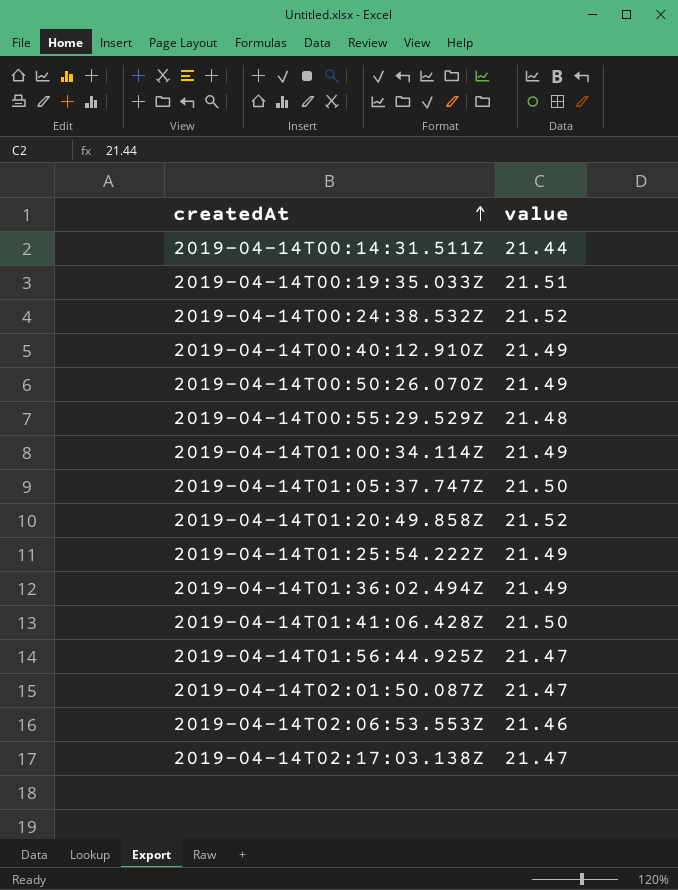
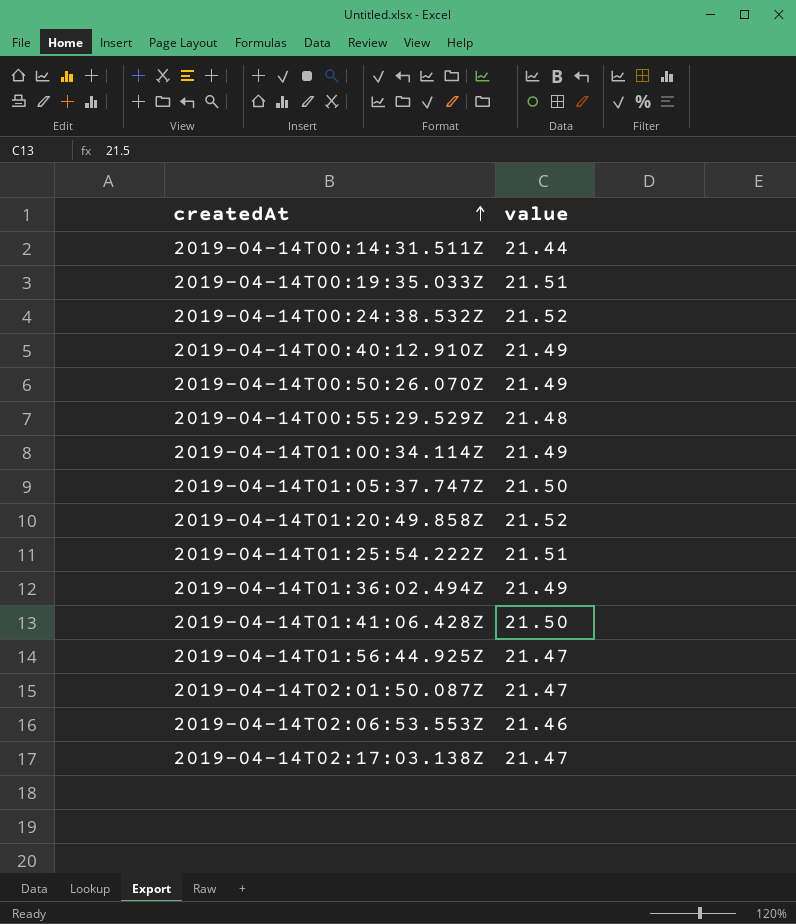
2019-04-14T01:25:54.222Z | value: 21.49 -> 21.51

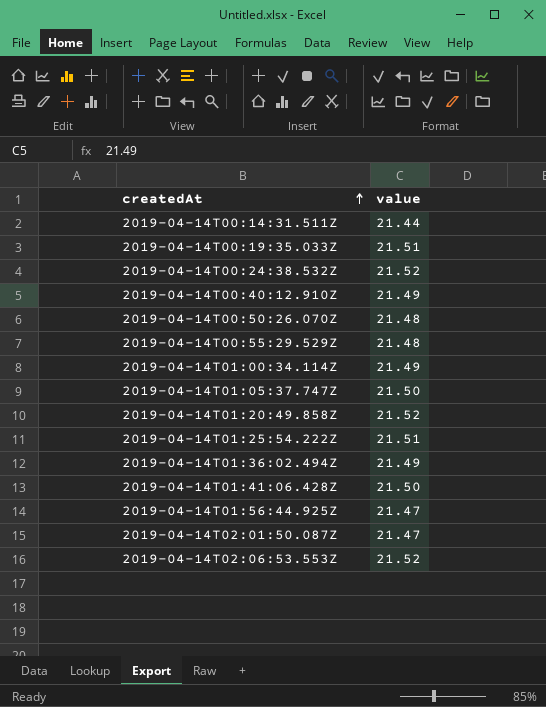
row 2019-04-14T02:17:03.138Z: 21.47 -> none
2019-04-14T00:50:26.070Z | value: 21.49 -> 21.48
2019-04-14T02:06:53.553Z | value: 21.46 -> 21.52

